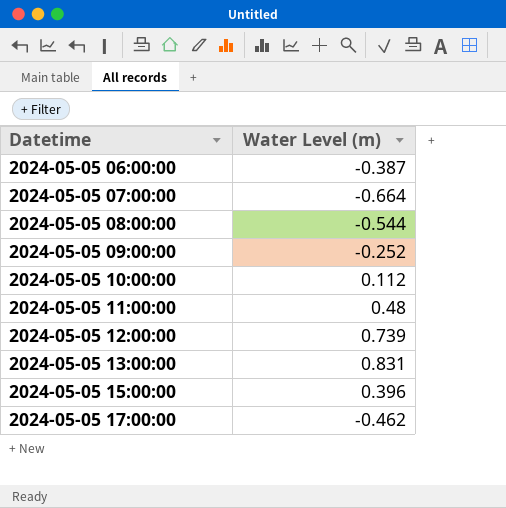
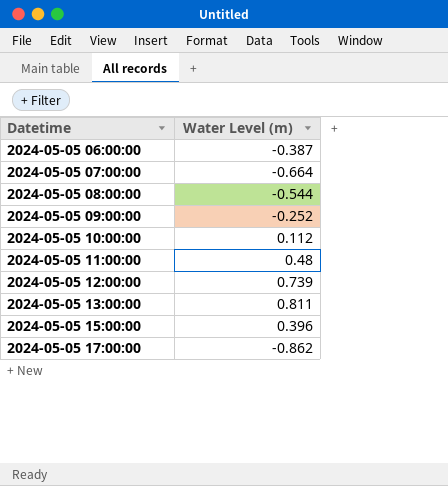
2024-05-05 13:00:00 | Water Level (m): 0.831 -> 0.811
2024-05-05 17:00:00 | Water Level (m): -0.462 -> -0.862

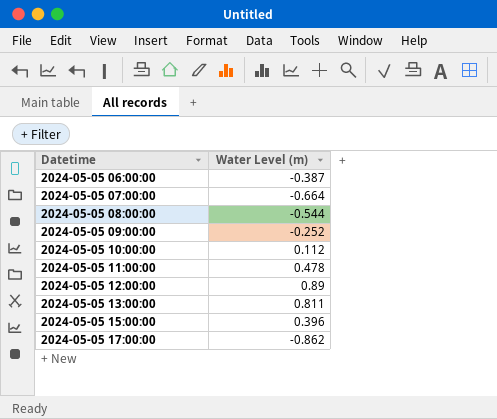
2024-05-05 11:00:00 | Water Level (m): 0.48 -> 0.478
2024-05-05 12:00:00 | Water Level (m): 0.739 -> 0.89

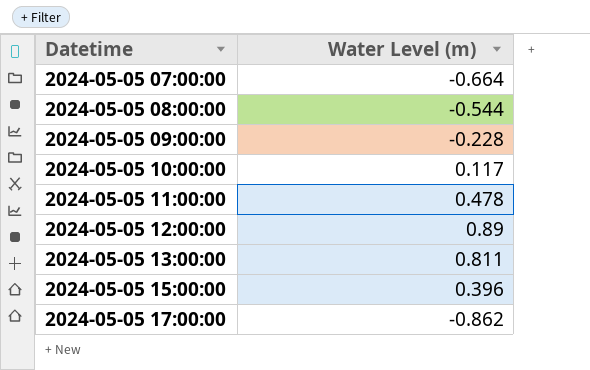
row 2024-05-05 06:00:00: -0.387 -> none
2024-05-05 09:00:00 | Water Level (m): -0.252 -> -0.228
2024-05-05 10:00:00 | Water Level (m): 0.112 -> 0.117

